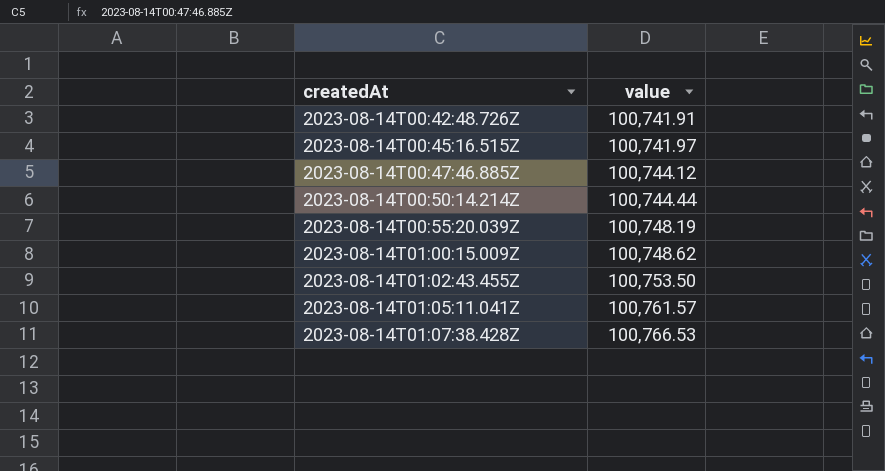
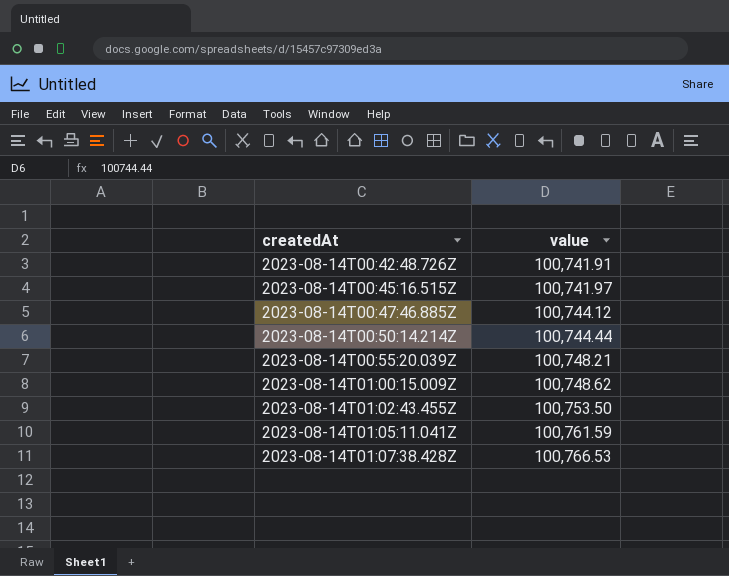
2023-08-14T00:55:20.039Z | value: 100,748.19 -> 100,748.21
2023-08-14T01:05:11.041Z | value: 100,761.57 -> 100,761.59

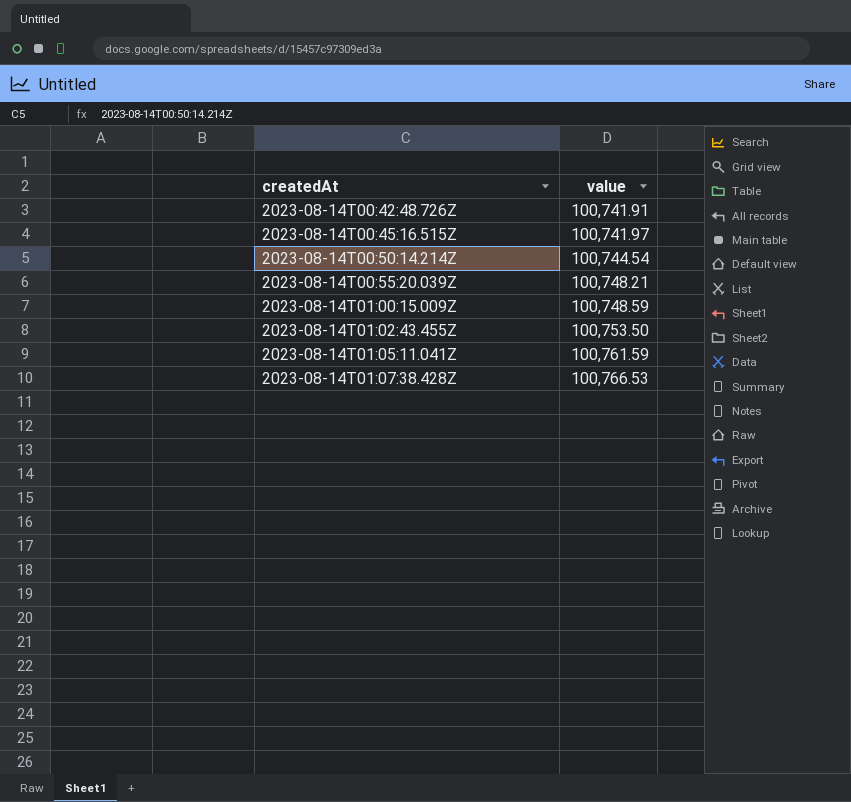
row 2023-08-14T00:47:46.885Z: 100,744.12 -> none
2023-08-14T00:50:14.214Z | value: 100,744.44 -> 100,744.54
2023-08-14T01:00:15.009Z | value: 100,748.62 -> 100,748.59

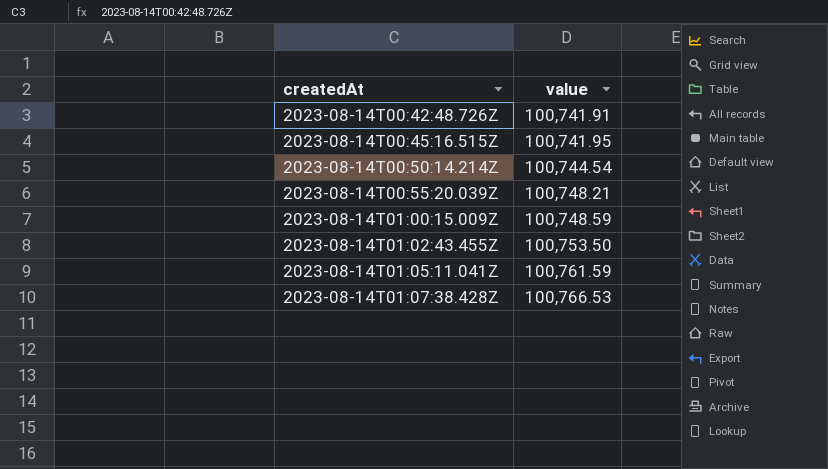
2023-08-14T00:45:16.515Z | value: 100,741.97 -> 100,741.95

